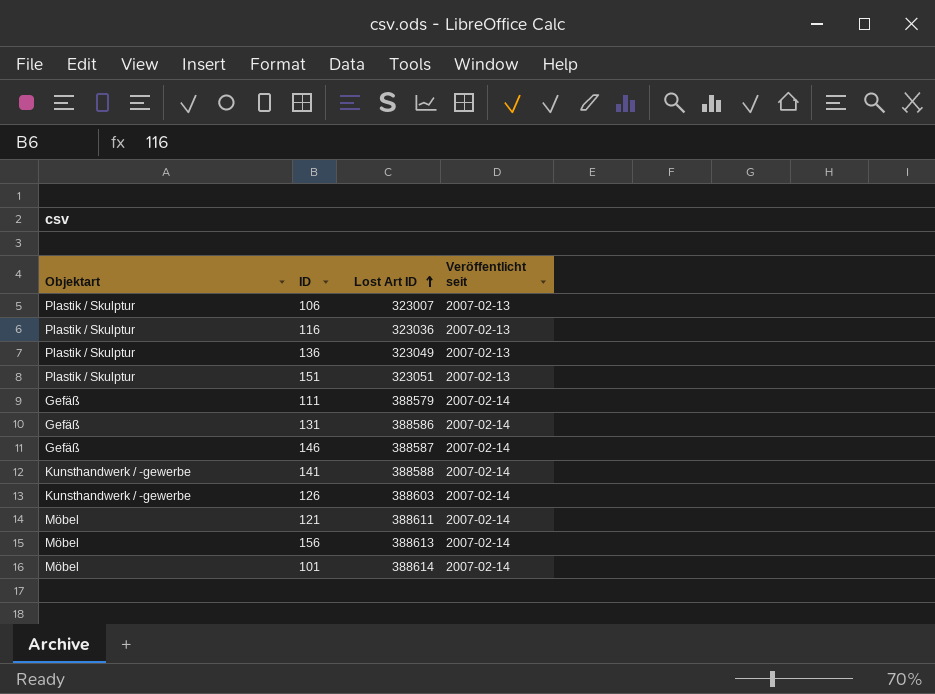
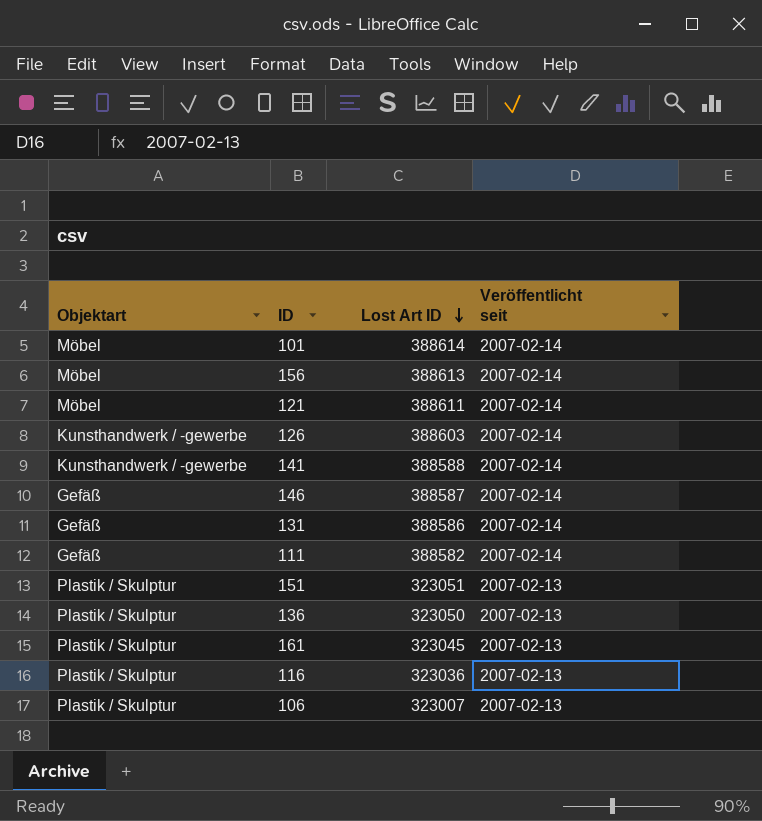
row order: Lost Art ID ascending -> Lost Art ID descending
111 | Lost Art ID: 388579 -> 388582
136 | Lost Art ID: 323049 -> 323050
row 161: none -> Plastik / Skulptur | 323045 | 2007-02-13

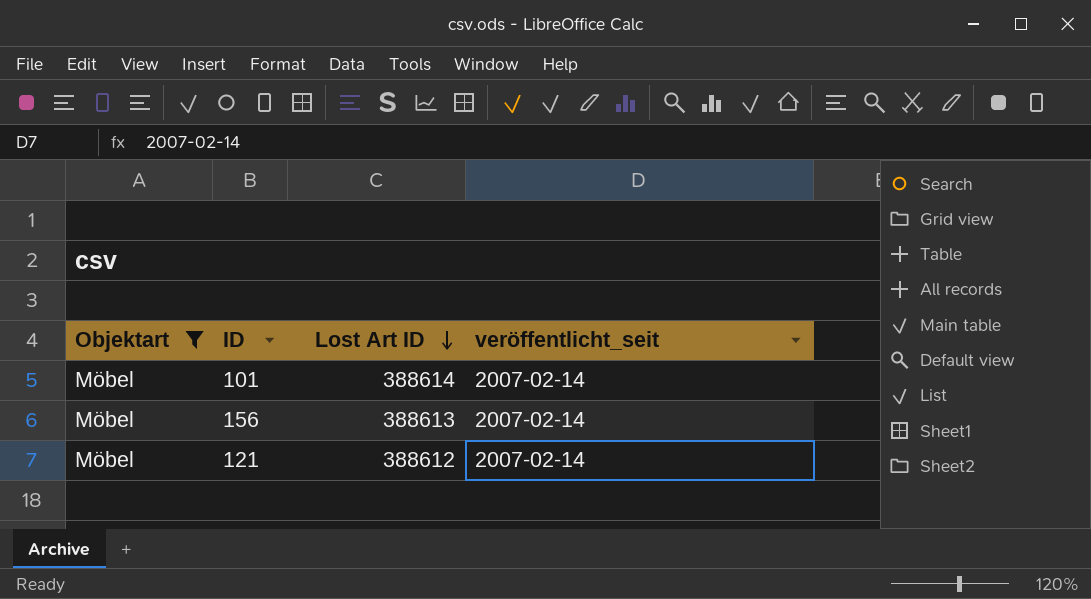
filter: none -> Objektart = Möbel
column name: Veröffentlicht seit -> veröffentlicht_seit
121 | Lost Art ID: 388611 -> 388612

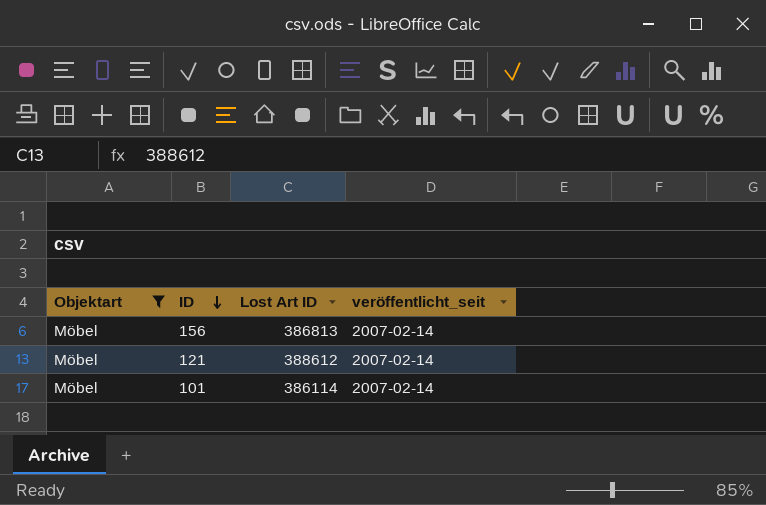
row order: Lost Art ID descending -> ID descending
156 | Lost Art ID: 388613 -> 386813
101 | Lost Art ID: 388614 -> 386114

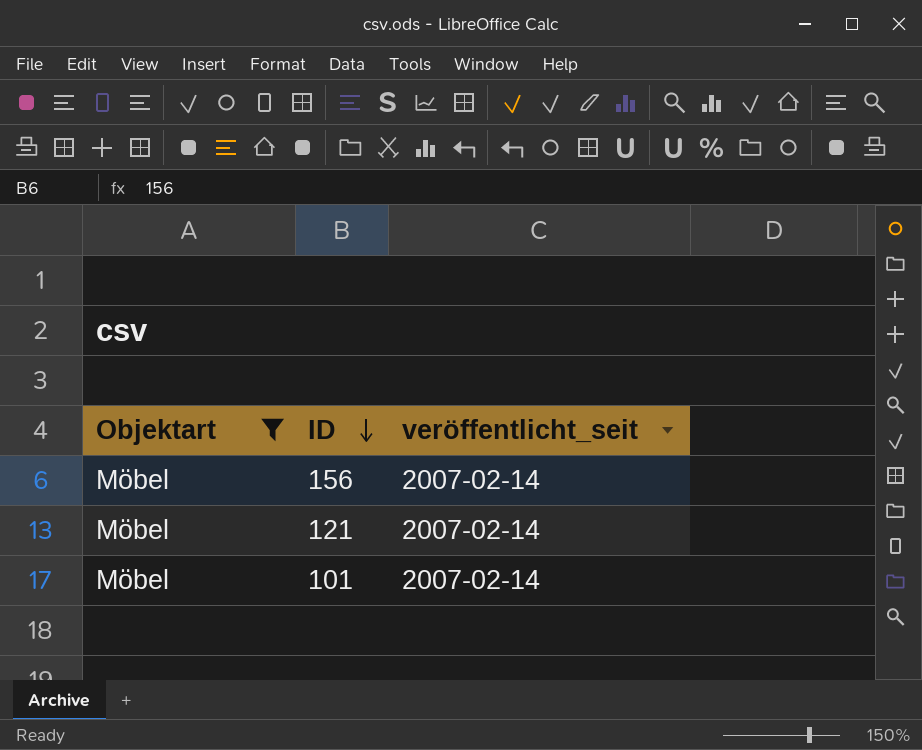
column Lost Art ID | position: 3 -> none

